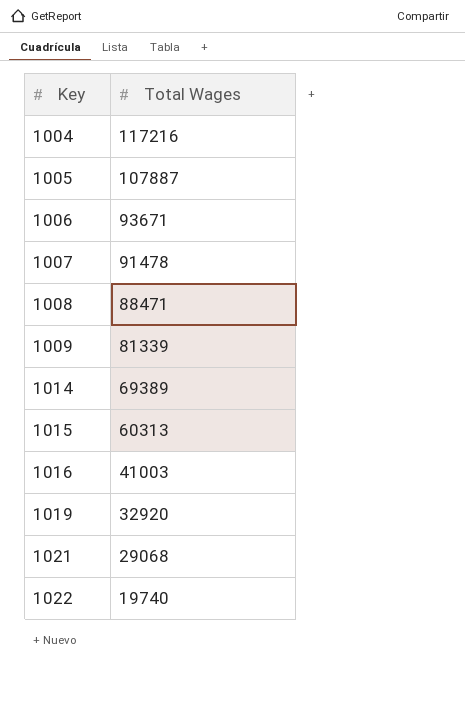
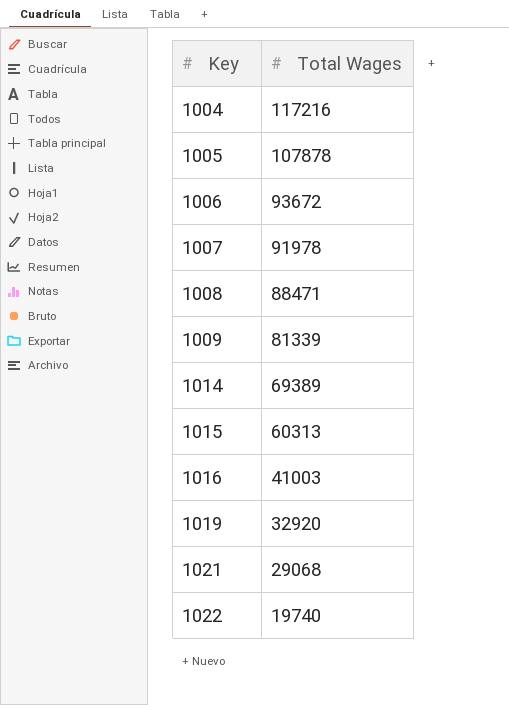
1005 | Total Wages: 107887 -> 107878
1006 | Total Wages: 93671 -> 93672
1007 | Total Wages: 91478 -> 91978

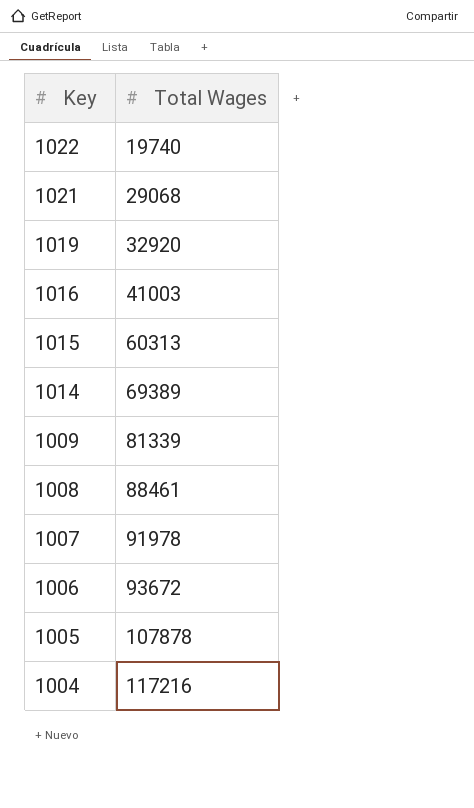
row order: Key ascending -> Key descending
1008 | Total Wages: 88471 -> 88461

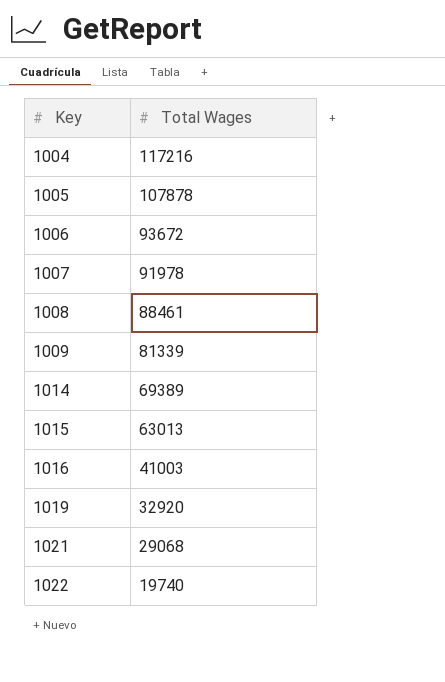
row order: Key descending -> Key ascending
1015 | Total Wages: 60313 -> 63013

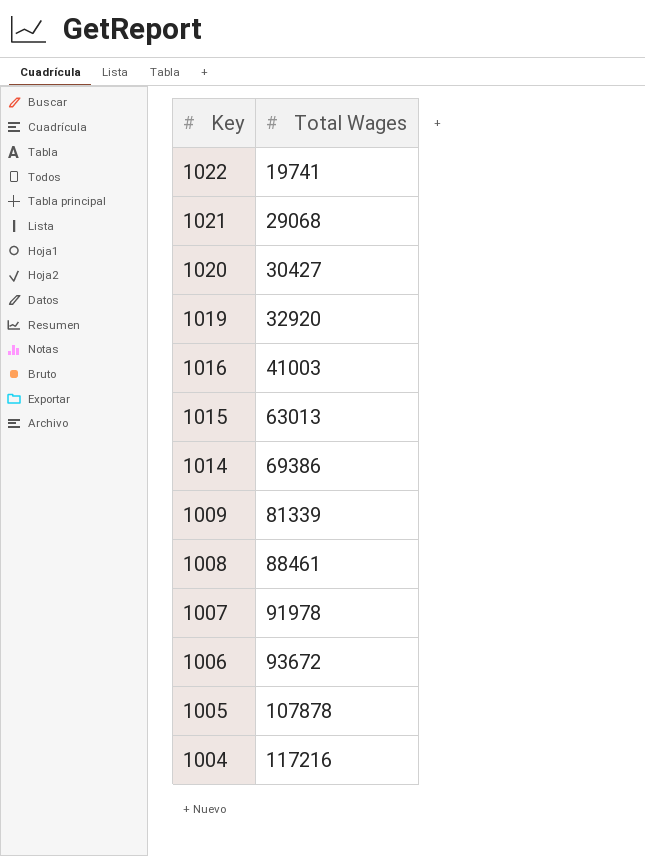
row order: Key ascending -> Key descending
1022 | Total Wages: 19740 -> 19741
row 1020: none -> 30427
1014 | Total Wages: 69389 -> 69386

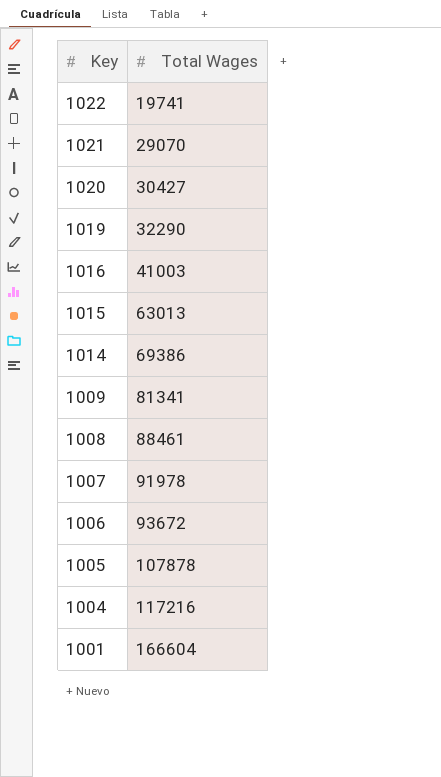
1021 | Total Wages: 29068 -> 29070
1019 | Total Wages: 32920 -> 32290
1009 | Total Wages: 81339 -> 81341
row 1001: none -> 166604

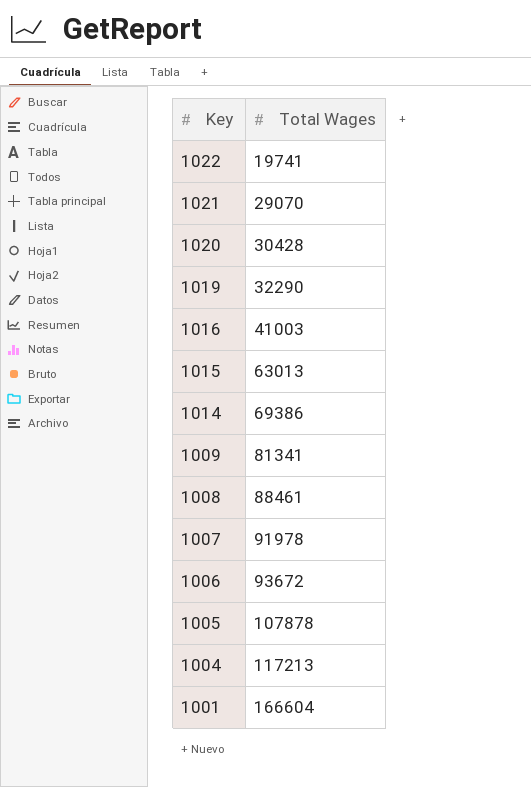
1020 | Total Wages: 30427 -> 30428
1004 | Total Wages: 117216 -> 117213

